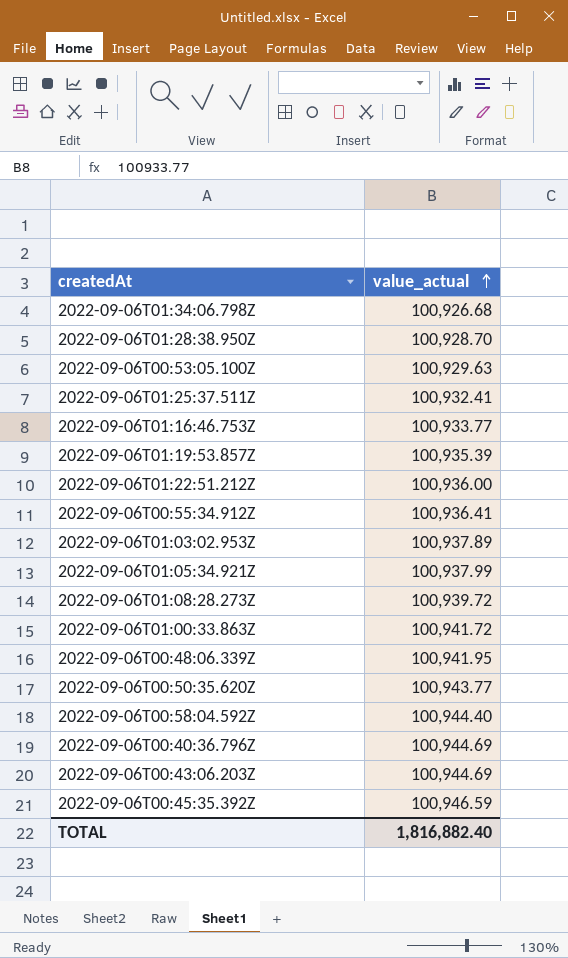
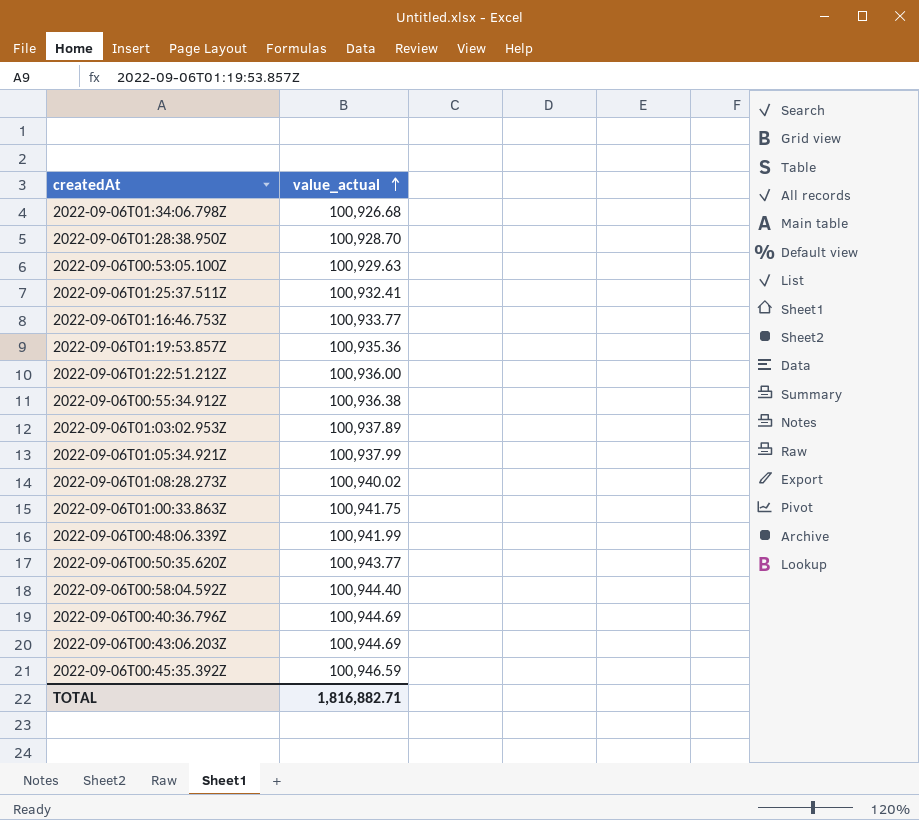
2022-09-06T01:19:53.857Z | value_actual: 100,935.39 -> 100,935.36
2022-09-06T00:55:34.912Z | value_actual: 100,936.41 -> 100,936.38
2022-09-06T01:08:28.273Z | value_actual: 100,939.72 -> 100,940.02
2022-09-06T01:00:33.863Z | value_actual: 100,941.72 -> 100,941.75
2022-09-06T00:48:06.339Z | value_actual: 100,941.95 -> 100,941.99
TOTAL | value_actual: 1,816,882.40 -> 1,816,882.71

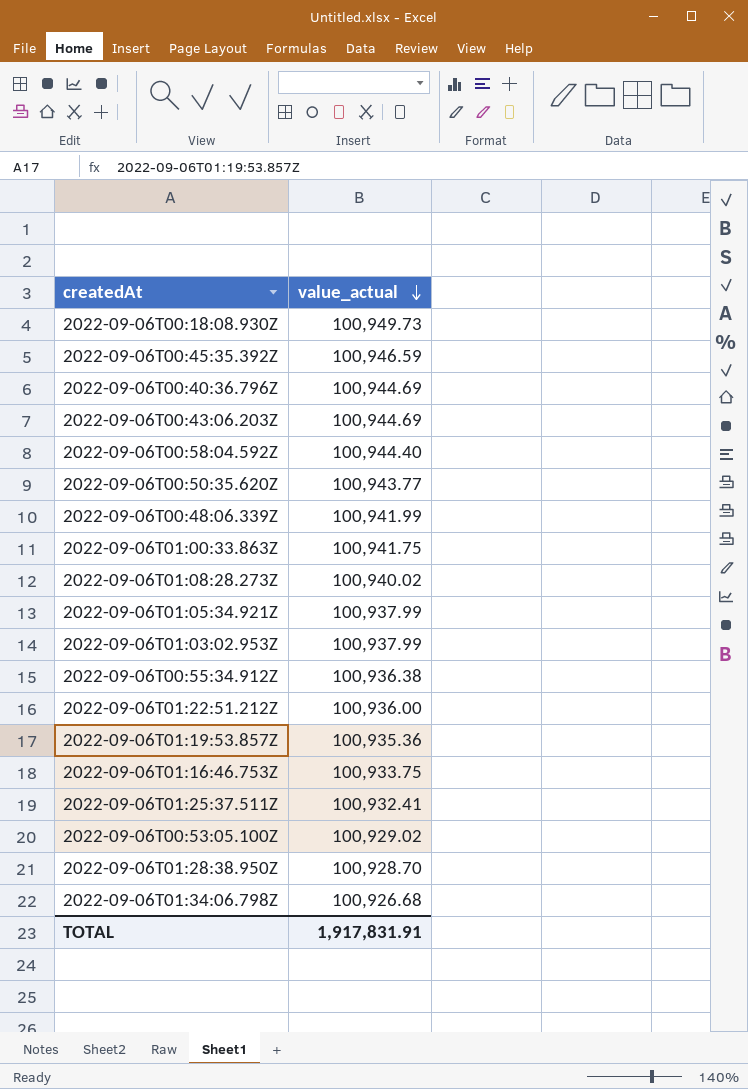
row order: value_actual ascending -> value_actual descending
row 2022-09-06T00:18:08.930Z: none -> 100,949.73
2022-09-06T01:03:02.953Z | value_actual: 100,937.89 -> 100,937.99
2022-09-06T01:16:46.753Z | value_actual: 100,933.77 -> 100,933.75
2022-09-06T00:53:05.100Z | value_actual: 100,929.63 -> 100,929.02
TOTAL | value_actual: 1,816,882.71 -> 1,917,831.91

